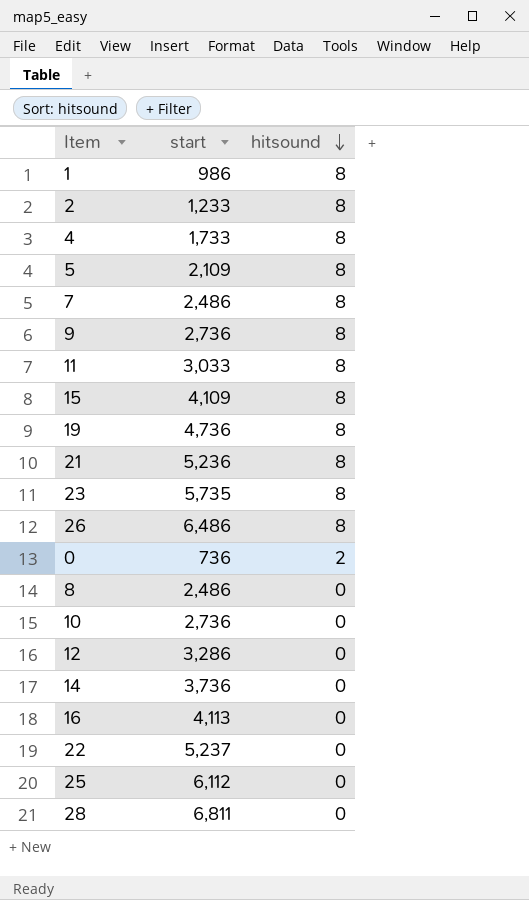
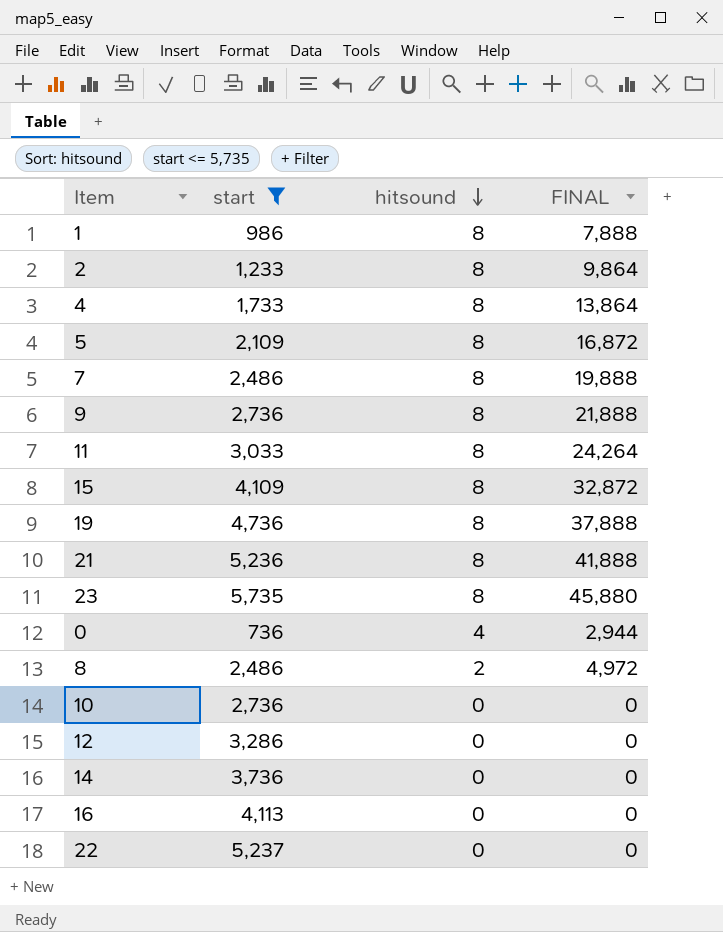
filter: none -> start <= 5,735
column FINAL | formula: none -> [start] * [hitsound]
0 | hitsound: 2 -> 4
8 | hitsound: 0 -> 2

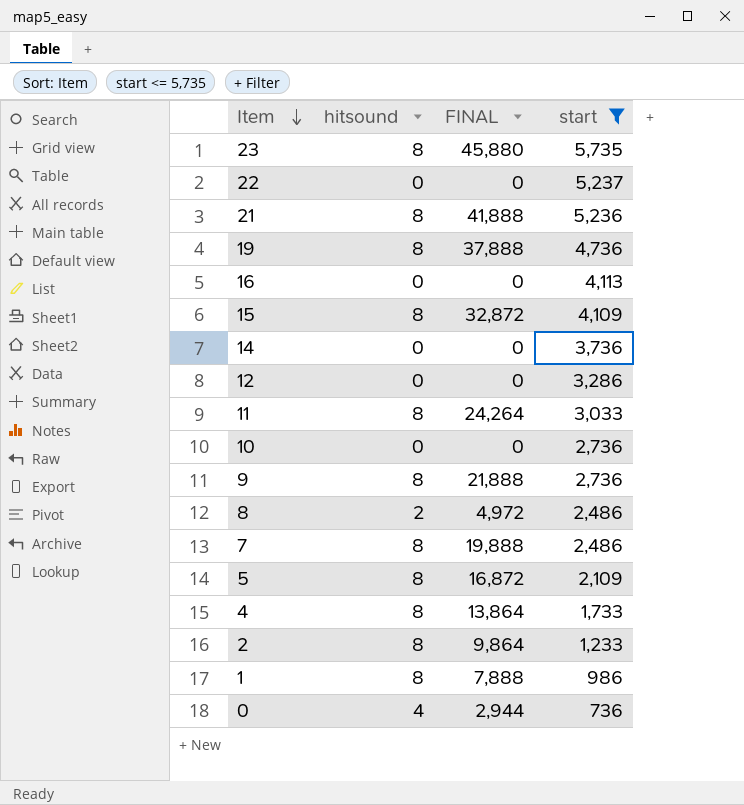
row order: hitsound descending -> Item descending
column start | position: 2 -> 4

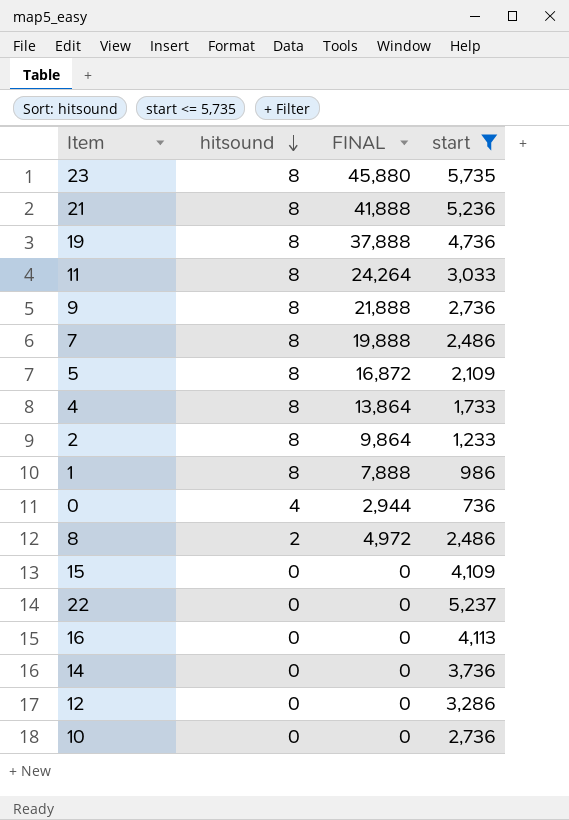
row order: Item descending -> hitsound descending
15 | hitsound: 8 -> 0
15 | FINAL: 32,872 -> 0

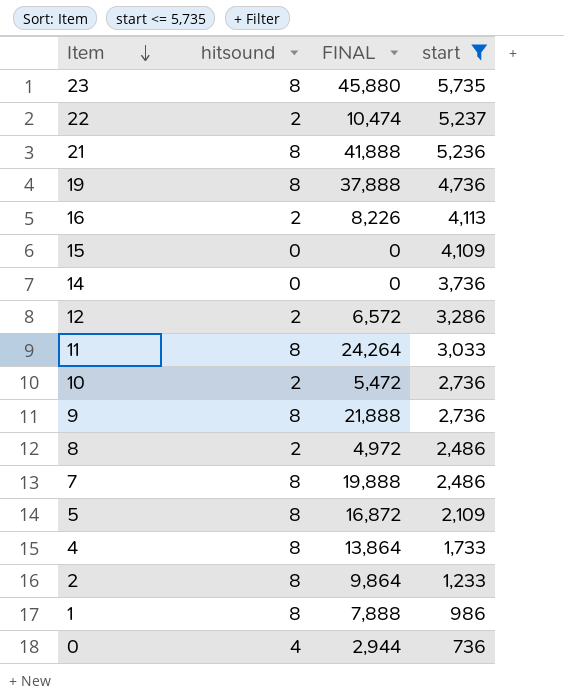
row order: hitsound descending -> Item descending
22 | hitsound: 0 -> 2
22 | FINAL: 0 -> 10,474
16 | hitsound: 0 -> 2
16 | FINAL: 0 -> 8,226
12 | hitsound: 0 -> 2
12 | FINAL: 0 -> 6,572
10 | hitsound: 0 -> 2
10 | FINAL: 0 -> 5,472

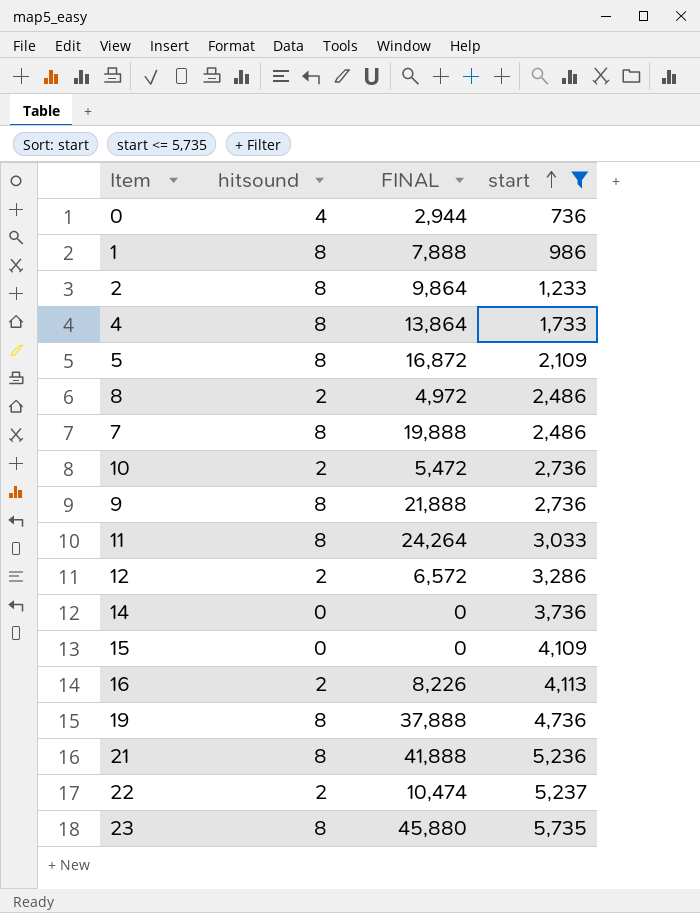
row order: Item descending -> start ascending

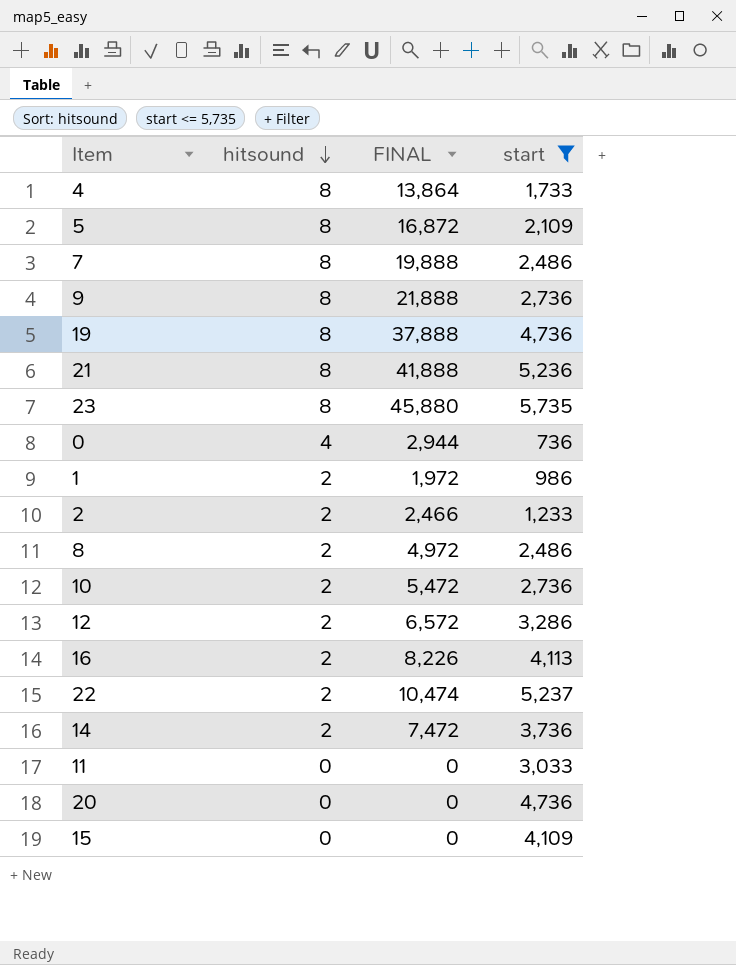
row order: start ascending -> hitsound descending
1 | hitsound: 8 -> 2
1 | FINAL: 7,888 -> 1,972
2 | hitsound: 8 -> 2
2 | FINAL: 9,864 -> 2,466
14 | hitsound: 0 -> 2
14 | FINAL: 0 -> 7,472
11 | hitsound: 8 -> 0
11 | FINAL: 24,264 -> 0
row 20: none -> 0 | 0 | 4,736

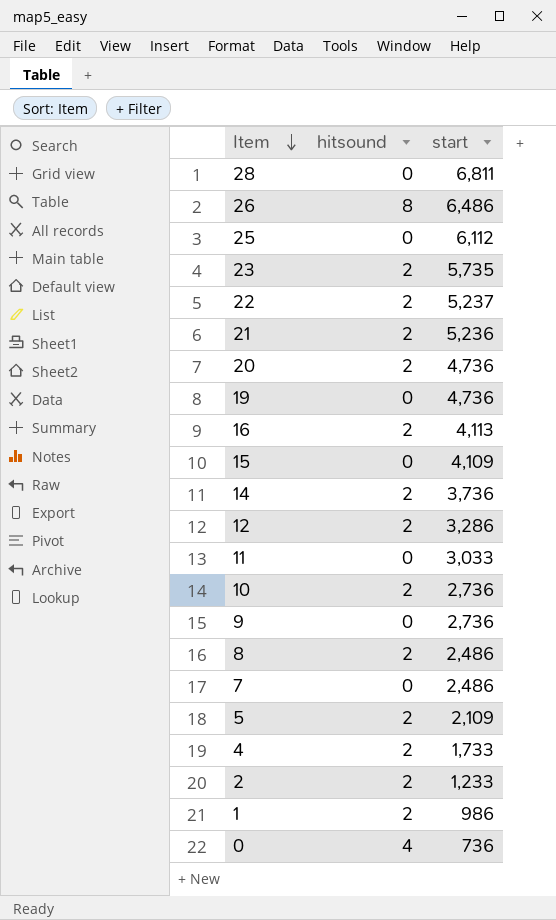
filter: start <= 5,735 -> none
row order: hitsound descending -> Item descending
column FINAL | formula: [hitsound] * [start] -> none
23 | hitsound: 8 -> 2
21 | hitsound: 8 -> 2
20 | hitsound: 0 -> 2
19 | hitsound: 8 -> 0
9 | hitsound: 8 -> 0
7 | hitsound: 8 -> 0
5 | hitsound: 8 -> 2
4 | hitsound: 8 -> 2

